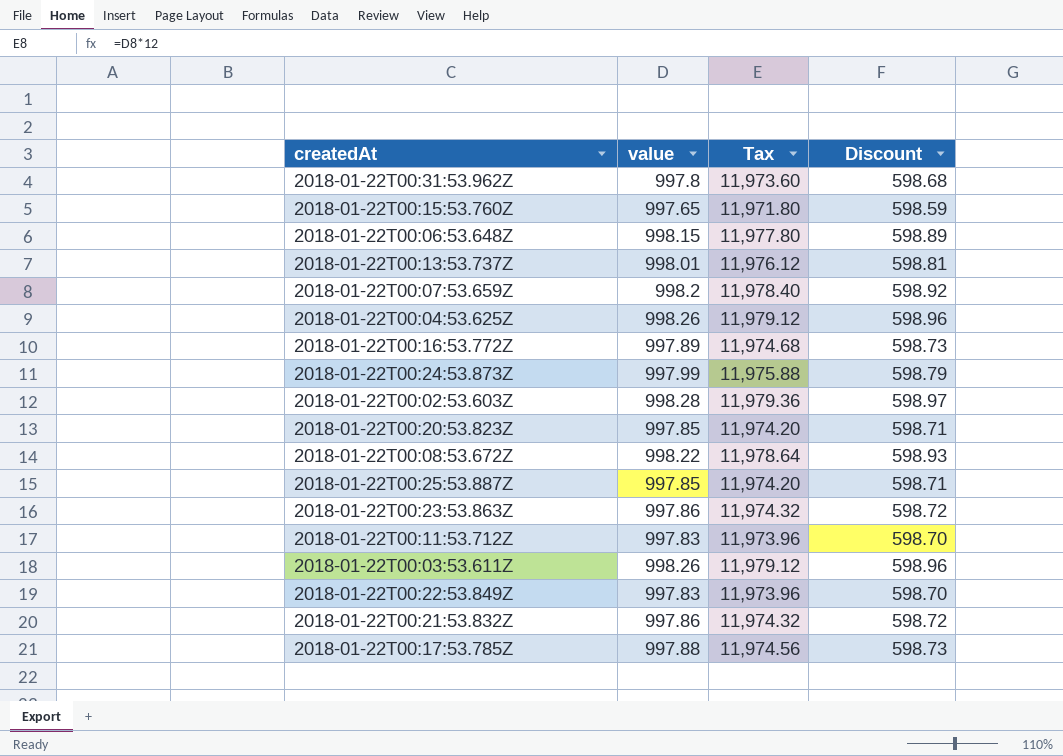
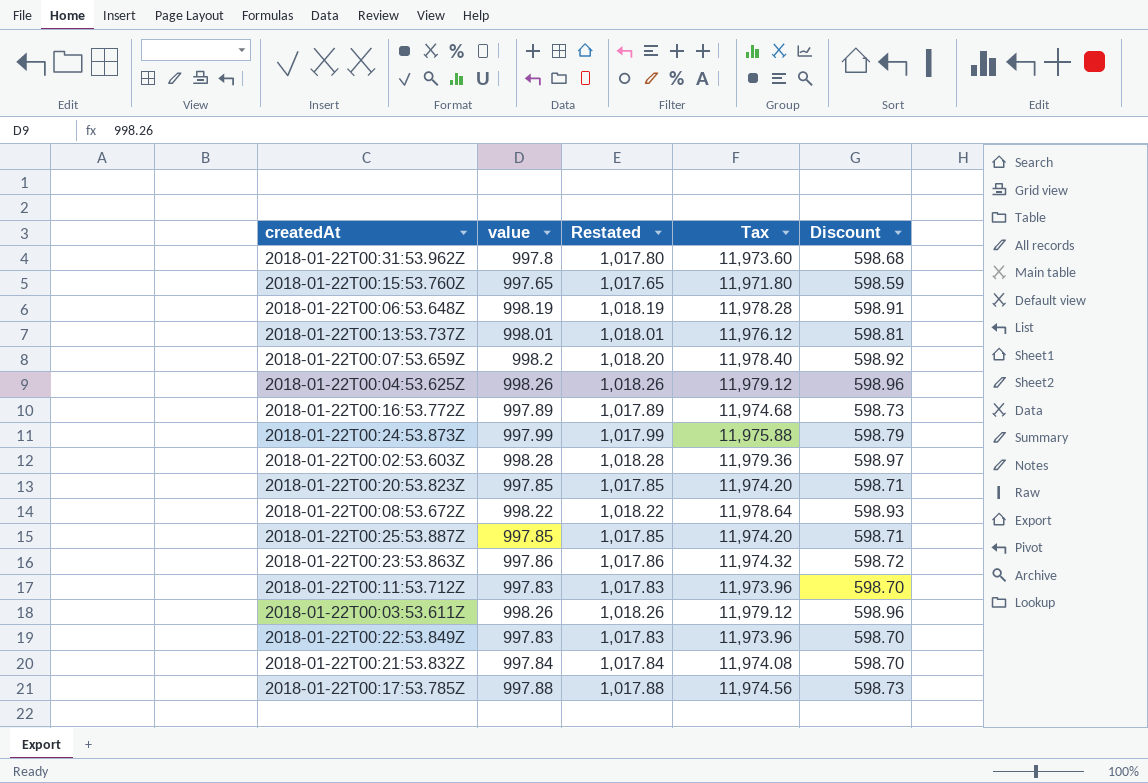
column Restated | formula: none -> [value] + 20
2018-01-22T00:06:53.648Z | value: 998.15 -> 998.19
2018-01-22T00:06:53.648Z | Tax: 11,977.80 -> 11,978.28
2018-01-22T00:06:53.648Z | Discount: 598.89 -> 598.91
2018-01-22T00:21:53.832Z | value: 997.86 -> 997.84
2018-01-22T00:21:53.832Z | Tax: 11,974.32 -> 11,974.08
2018-01-22T00:21:53.832Z | Discount: 598.72 -> 598.70

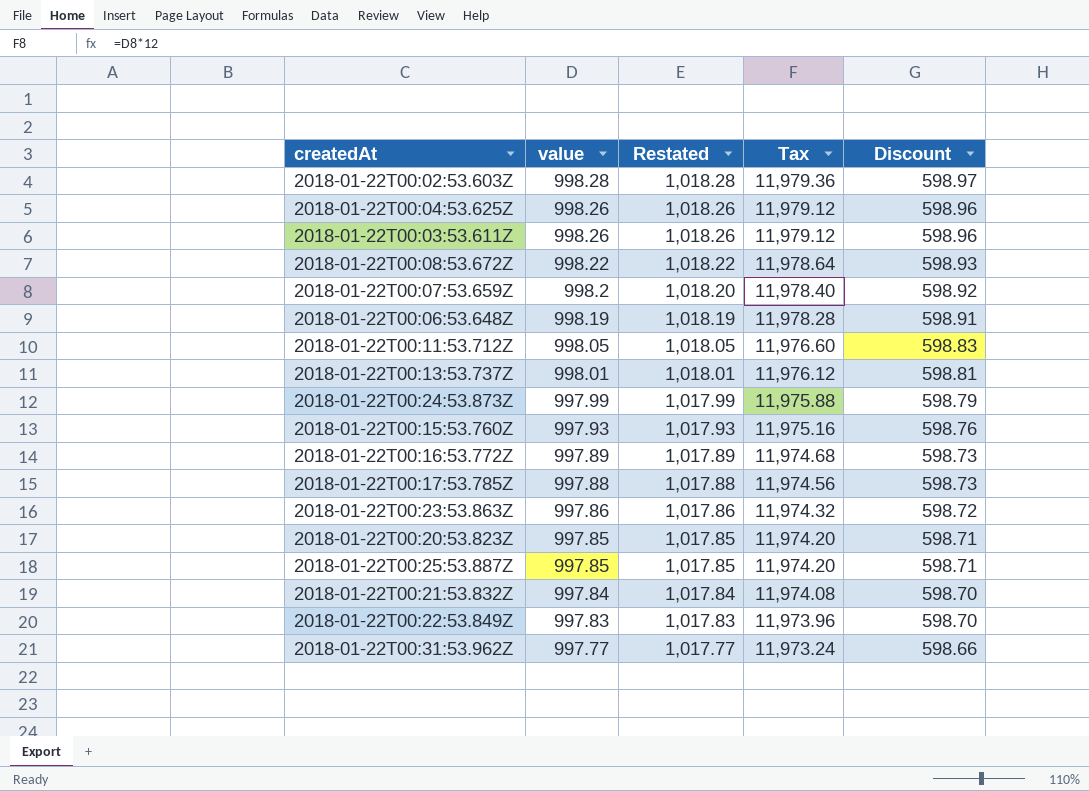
row order: none -> value descending
2018-01-22T00:11:53.712Z | value: 997.83 -> 998.05
2018-01-22T00:11:53.712Z | Restated: 1,017.83 -> 1,018.05
2018-01-22T00:11:53.712Z | Tax: 11,973.96 -> 11,976.60
2018-01-22T00:11:53.712Z | Discount: 598.70 -> 598.83
2018-01-22T00:15:53.760Z | value: 997.65 -> 997.93
2018-01-22T00:15:53.760Z | Restated: 1,017.65 -> 1,017.93
2018-01-22T00:15:53.760Z | Tax: 11,971.80 -> 11,975.16
2018-01-22T00:15:53.760Z | Discount: 598.59 -> 598.76
2018-01-22T00:31:53.962Z | value: 997.8 -> 997.77
2018-01-22T00:31:53.962Z | Restated: 1,017.80 -> 1,017.77
2018-01-22T00:31:53.962Z | Tax: 11,973.60 -> 11,973.24
2018-01-22T00:31:53.962Z | Discount: 598.68 -> 598.66

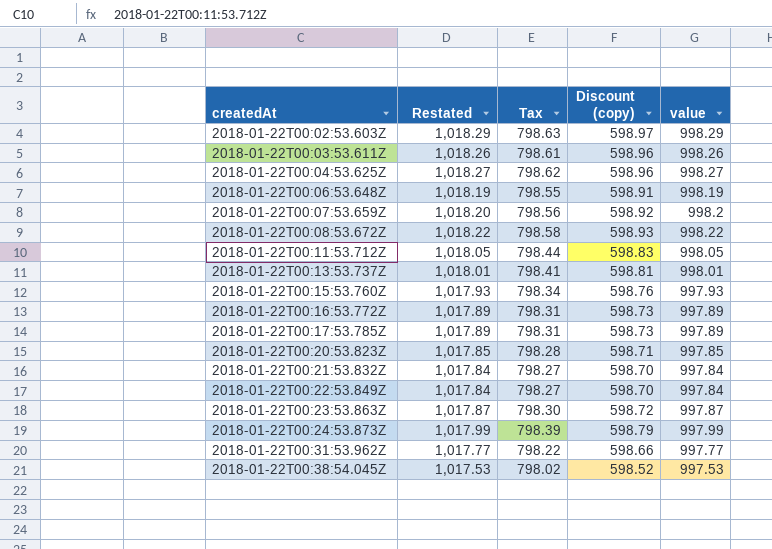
row order: value descending -> createdAt ascending
column Tax | formula: [value] * 12 -> [value] * 0.8
column name: Discount -> Discount (copy)
column value | position: 2 -> 5
row 2018-01-22T00:25:53.887Z: 997.85 | 1,017.85 | 11,974.20 | 598.71 -> none
2018-01-22T00:02:53.603Z | Restated: 1,018.28 -> 1,018.29
2018-01-22T00:02:53.603Z | value: 998.28 -> 998.29
2018-01-22T00:04:53.625Z | Restated: 1,018.26 -> 1,018.27
2018-01-22T00:04:53.625Z | value: 998.26 -> 998.27
2018-01-22T00:17:53.785Z | Restated: 1,017.88 -> 1,017.89
2018-01-22T00:17:53.785Z | value: 997.88 -> 997.89
2018-01-22T00:22:53.849Z | Restated: 1,017.83 -> 1,017.84
2018-01-22T00:22:53.849Z | value: 997.83 -> 997.84
2018-01-22T00:23:53.863Z | Restated: 1,017.86 -> 1,017.87
2018-01-22T00:23:53.863Z | value: 997.86 -> 997.87
row 2018-01-22T00:38:54.045Z: none -> 1,017.53 | 798.02 | 598.52 | 997.53

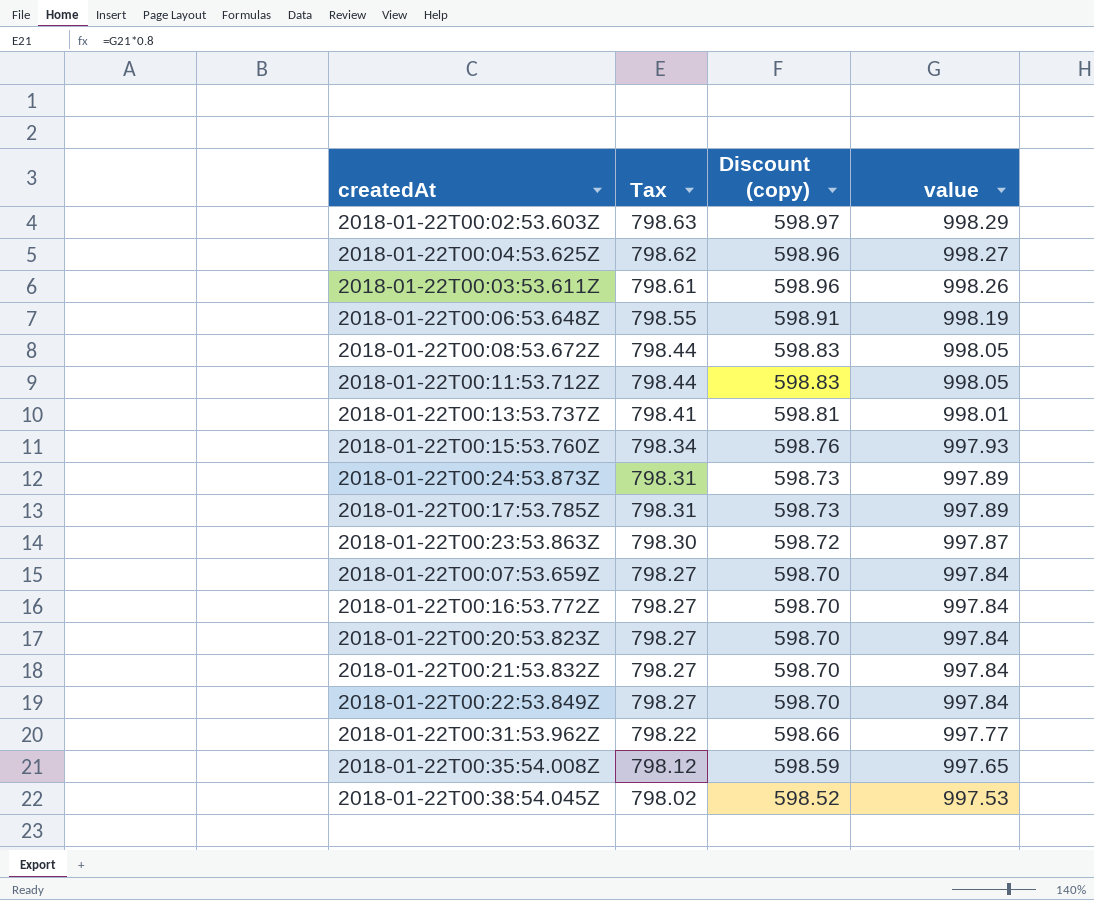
row order: createdAt ascending -> Tax descending
column Restated | formula: [value] + 20 -> none
2018-01-22T00:08:53.672Z | Tax: 798.58 -> 798.44
2018-01-22T00:08:53.672Z | Discount (copy): 598.93 -> 598.83
2018-01-22T00:08:53.672Z | value: 998.22 -> 998.05
2018-01-22T00:24:53.873Z | Tax: 798.39 -> 798.31
2018-01-22T00:24:53.873Z | Discount (copy): 598.79 -> 598.73
2018-01-22T00:24:53.873Z | value: 997.99 -> 997.89
2018-01-22T00:07:53.659Z | Tax: 798.56 -> 798.27
2018-01-22T00:07:53.659Z | Discount (copy): 598.92 -> 598.70
2018-01-22T00:07:53.659Z | value: 998.2 -> 997.84
2018-01-22T00:16:53.772Z | Tax: 798.31 -> 798.27
2018-01-22T00:16:53.772Z | Discount (copy): 598.73 -> 598.70
2018-01-22T00:16:53.772Z | value: 997.89 -> 997.84
2018-01-22T00:20:53.823Z | Tax: 798.28 -> 798.27
2018-01-22T00:20:53.823Z | Discount (copy): 598.71 -> 598.70
2018-01-22T00:20:53.823Z | value: 997.85 -> 997.84
row 2018-01-22T00:35:54.008Z: none -> 798.12 | 598.59 | 997.65

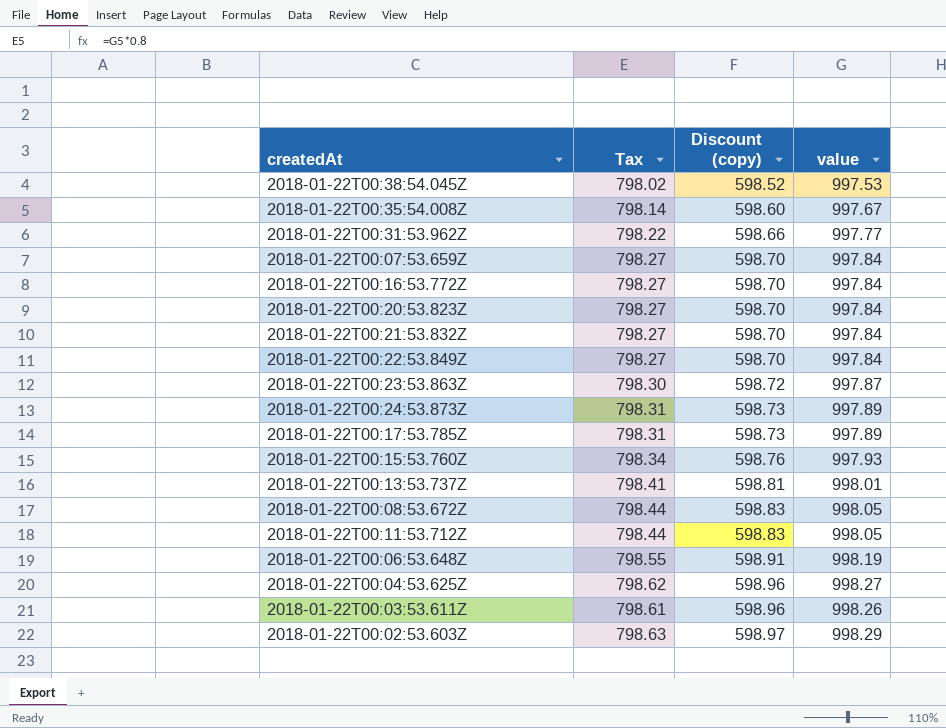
row order: Tax descending -> Discount (copy) ascending
2018-01-22T00:35:54.008Z | Tax: 798.12 -> 798.14
2018-01-22T00:35:54.008Z | Discount (copy): 598.59 -> 598.60
2018-01-22T00:35:54.008Z | value: 997.65 -> 997.67

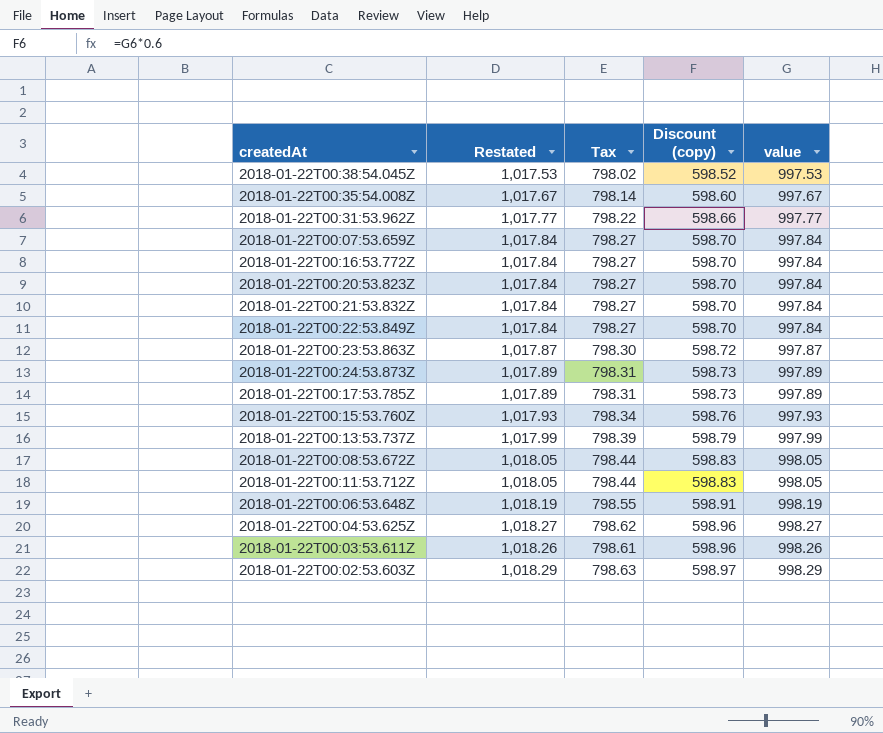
column Restated | formula: none -> [value] + 20
2018-01-22T00:13:53.737Z | Tax: 798.41 -> 798.39
2018-01-22T00:13:53.737Z | Discount (copy): 598.81 -> 598.79
2018-01-22T00:13:53.737Z | value: 998.01 -> 997.99

